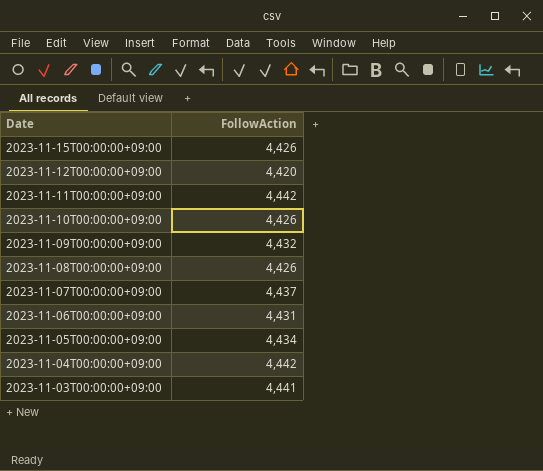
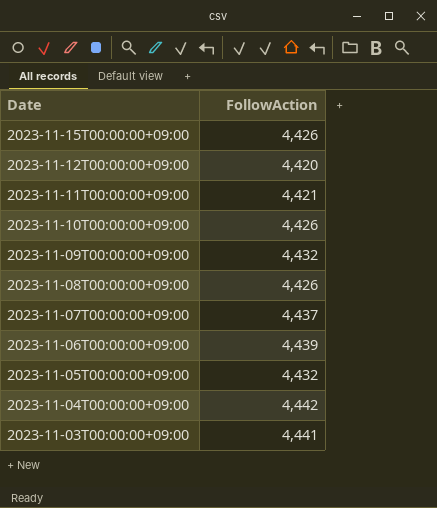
2023-11-11T00:00:00+09:00 | FollowAction: 4,442 -> 4,421
2023-11-06T00:00:00+09:00 | FollowAction: 4,431 -> 4,439
2023-11-05T00:00:00+09:00 | FollowAction: 4,434 -> 4,432

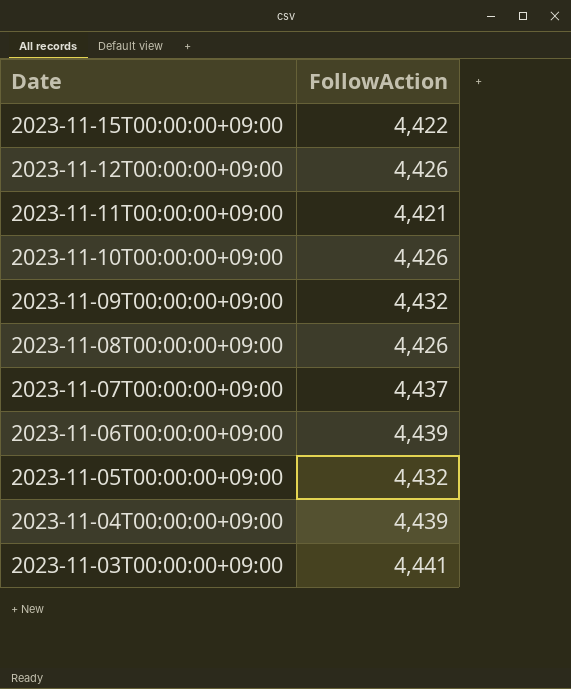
2023-11-15T00:00:00+09:00 | FollowAction: 4,426 -> 4,422
2023-11-12T00:00:00+09:00 | FollowAction: 4,420 -> 4,426
2023-11-04T00:00:00+09:00 | FollowAction: 4,442 -> 4,439

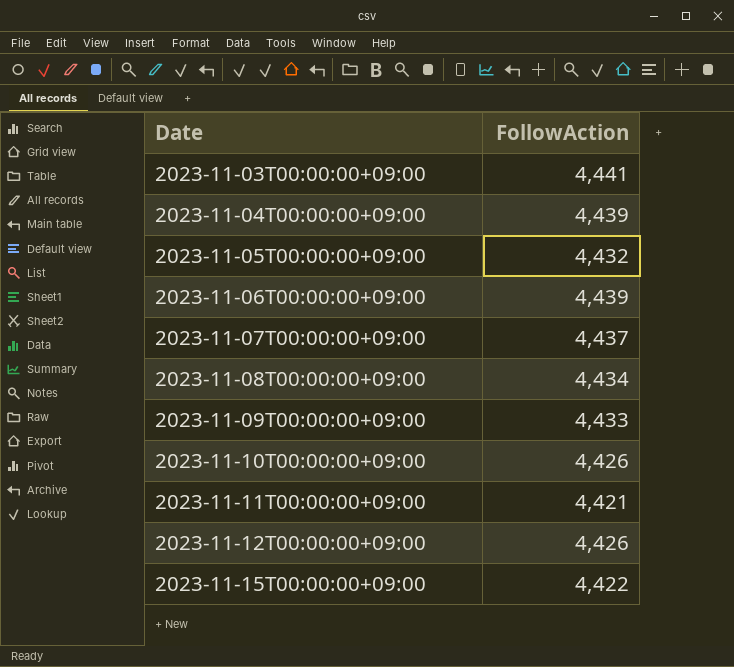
row order: Date descending -> Date ascending
2023-11-08T00:00:00+09:00 | FollowAction: 4,426 -> 4,434
2023-11-09T00:00:00+09:00 | FollowAction: 4,432 -> 4,433

